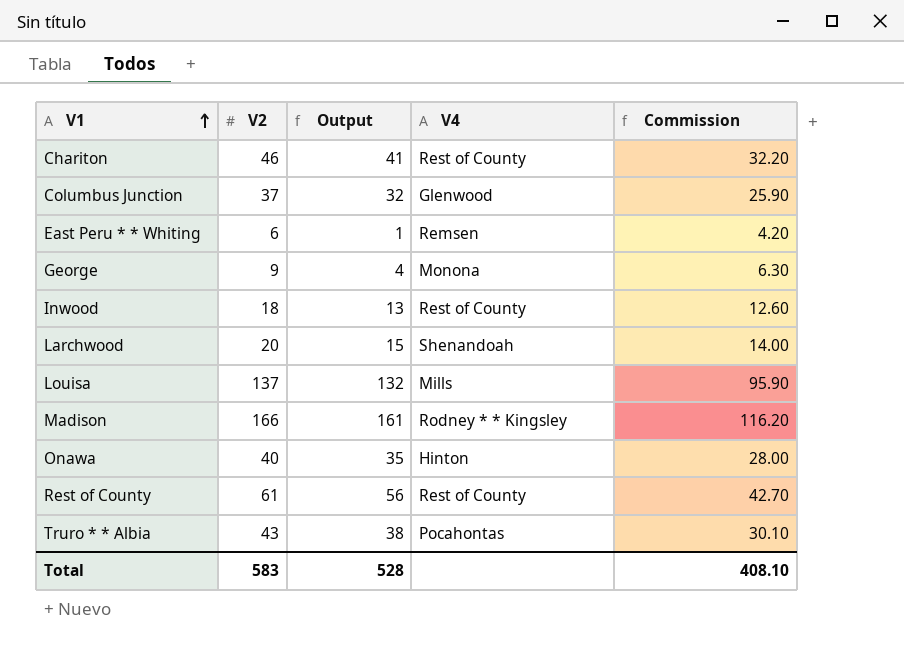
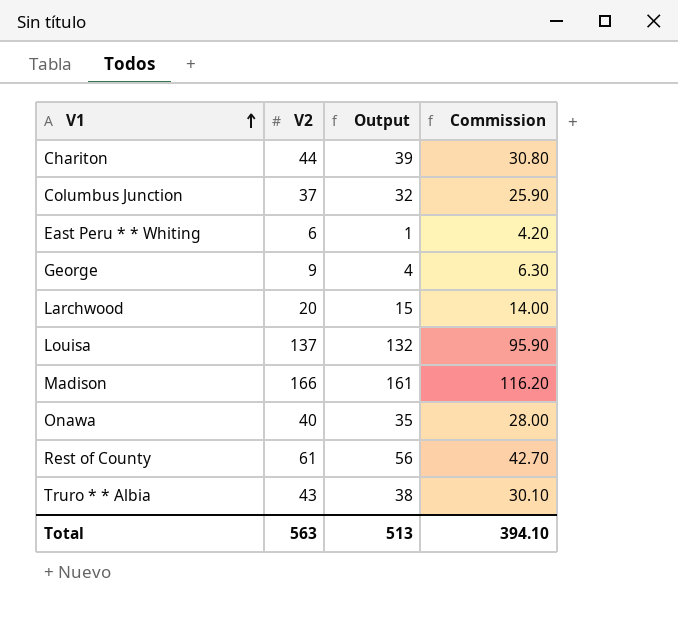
column V4 | position: 4 -> none
row Inwood: 18 | 13 | Rest of County | 12.60 -> none
Chariton | V2: 46 -> 44
Chariton | Output: 41 -> 39
Chariton | Commission: 32.20 -> 30.80
Total | V2: 583 -> 563
Total | Output: 528 -> 513
Total | Commission: 408.10 -> 394.10

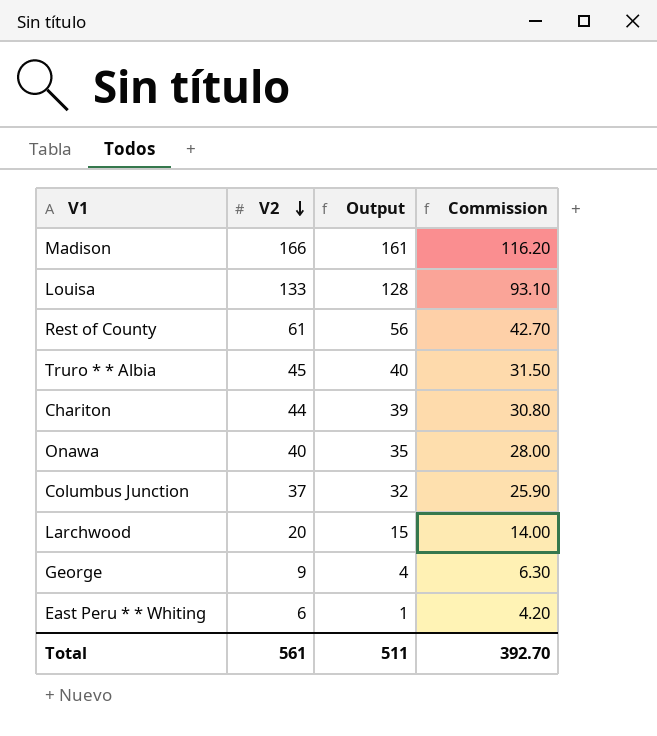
row order: V1 ascending -> V2 descending
Louisa | V2: 137 -> 133
Louisa | Output: 132 -> 128
Louisa | Commission: 95.90 -> 93.10
Truro * * Albia | V2: 43 -> 45
Truro * * Albia | Output: 38 -> 40
Truro * * Albia | Commission: 30.10 -> 31.50
Total | V2: 563 -> 561
Total | Output: 513 -> 511
Total | Commission: 394.10 -> 392.70

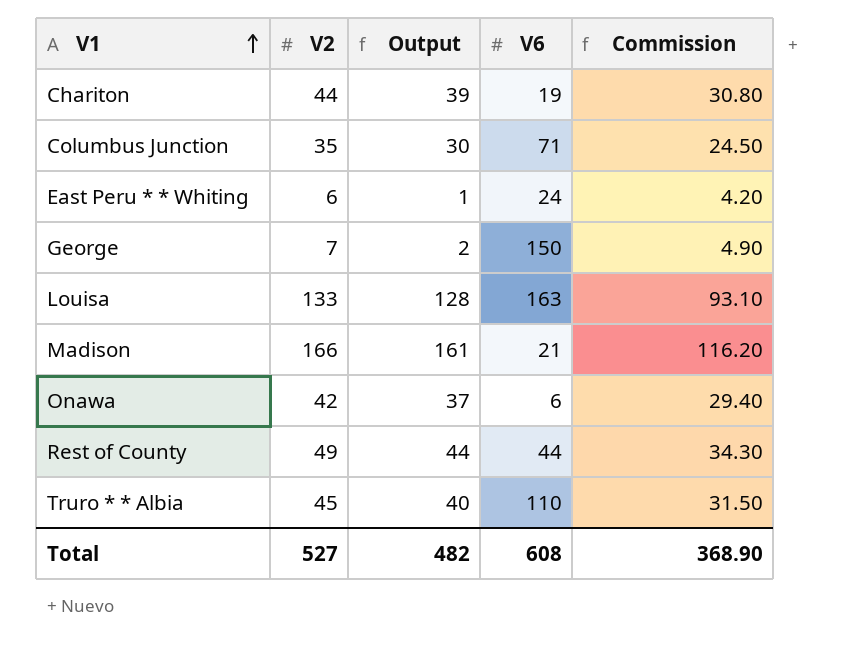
row order: V2 descending -> V1 ascending
column V6 | position: none -> 4
row Larchwood: 20 | 15 | 14.00 -> none
Columbus Junction | V2: 37 -> 35
Columbus Junction | Output: 32 -> 30
Columbus Junction | Commission: 25.90 -> 24.50
George | V2: 9 -> 7
George | Output: 4 -> 2
George | Commission: 6.30 -> 4.90
Onawa | V2: 40 -> 42
Onawa | Output: 35 -> 37
Onawa | Commission: 28.00 -> 29.40
Rest of County | V2: 61 -> 49
Rest of County | Output: 56 -> 44
Rest of County | Commission: 42.70 -> 34.30
Total | V2: 561 -> 527
Total | Output: 511 -> 482
Total | Commission: 392.70 -> 368.90

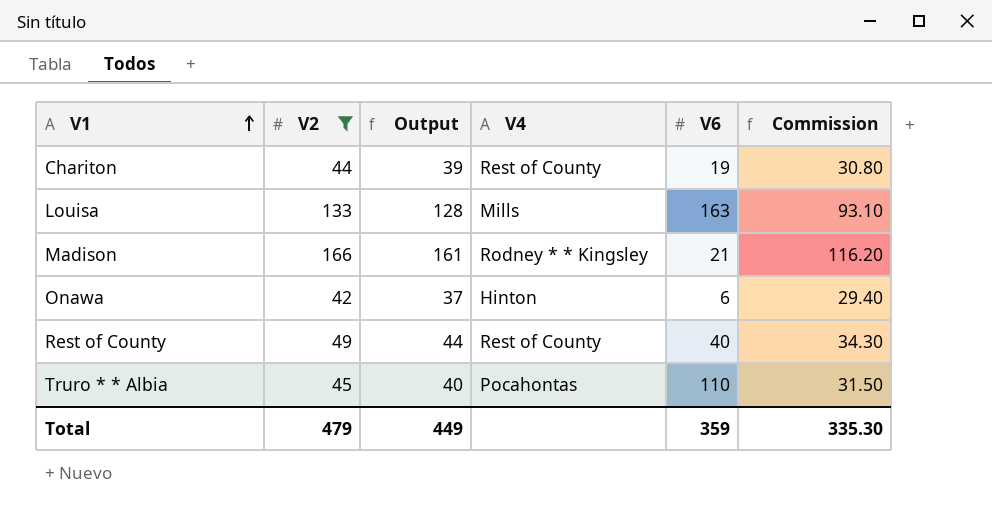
filter: none -> V2 >= 42
column V4 | position: none -> 4
Rest of County | V6: 44 -> 40
Total | V2: 527 -> 479
Total | Output: 482 -> 449
Total | V6: 608 -> 359
Total | Commission: 368.90 -> 335.30

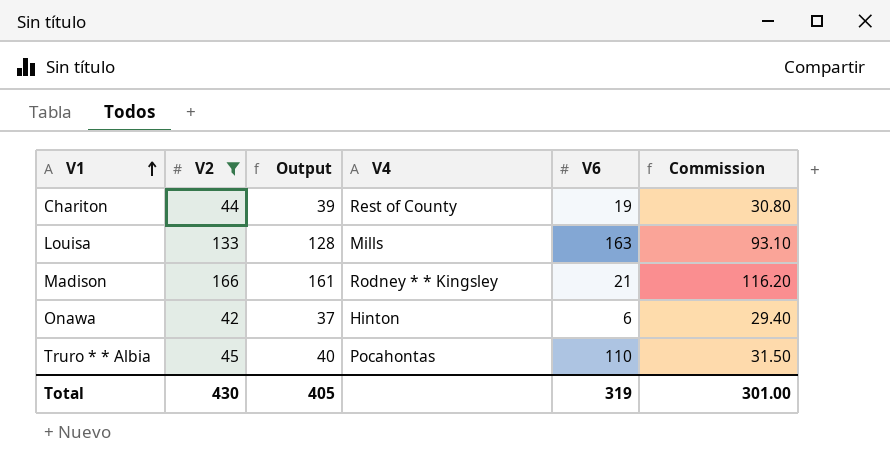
row Rest of County: 49 | 44 | Rest of County | 40 | 34.30 -> none
Total | V2: 479 -> 430
Total | Output: 449 -> 405
Total | V6: 359 -> 319
Total | Commission: 335.30 -> 301.00

